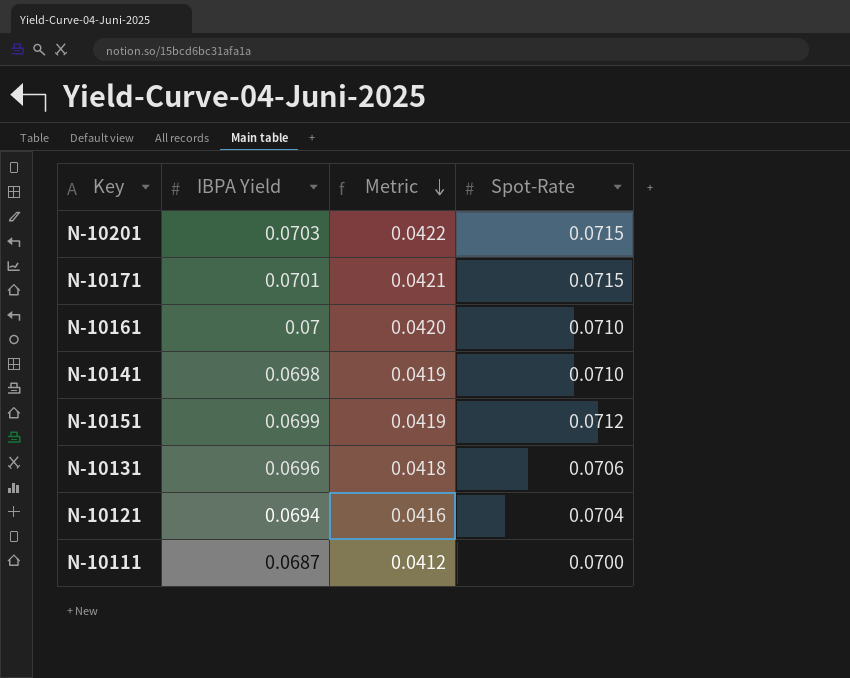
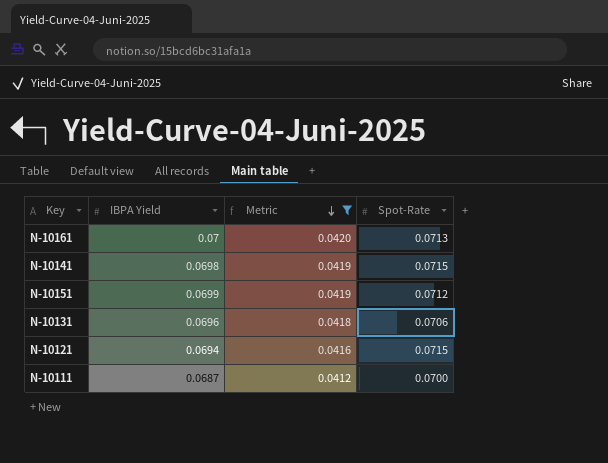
filter: none -> Metric <= 0.0420
N-10161 | Spot-Rate: 0.0710 -> 0.0713
N-10141 | Spot-Rate: 0.0710 -> 0.0715
N-10121 | Spot-Rate: 0.0704 -> 0.0715

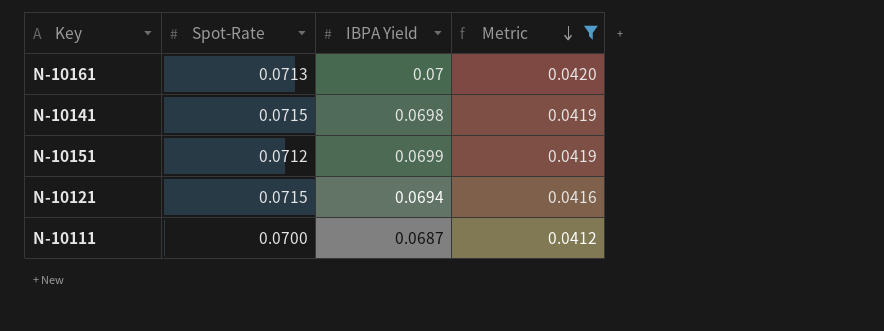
column Spot-Rate | position: 4 -> 2
row N-10131: 0.0696 | 0.0418 | 0.0706 -> none

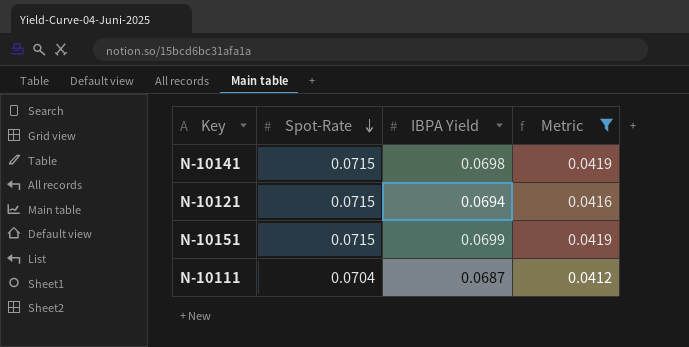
row order: Metric descending -> Spot-Rate descending
row N-10161: 0.0713 | 0.07 | 0.0420 -> none
N-10151 | Spot-Rate: 0.0712 -> 0.0715
N-10111 | Spot-Rate: 0.0700 -> 0.0704

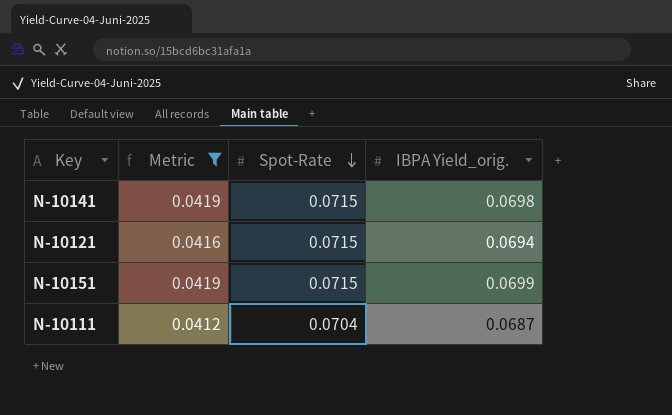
column Metric | position: 4 -> 2
column name: IBPA Yield -> IBPA Yield_orig.

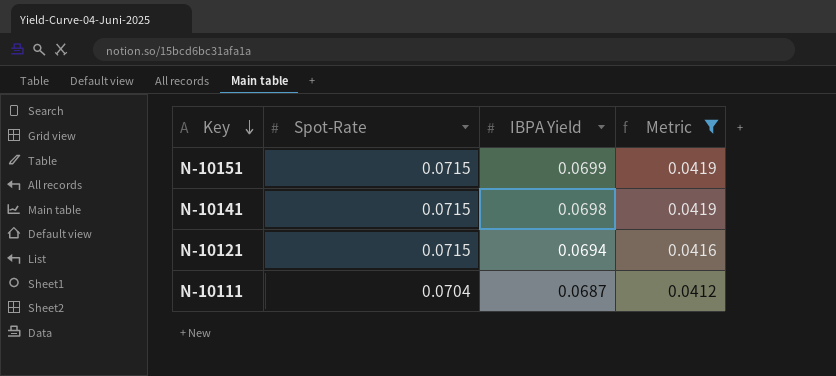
row order: Spot-Rate descending -> Key descending
column name: IBPA Yield_orig. -> IBPA Yield
column Metric | position: 2 -> 4

